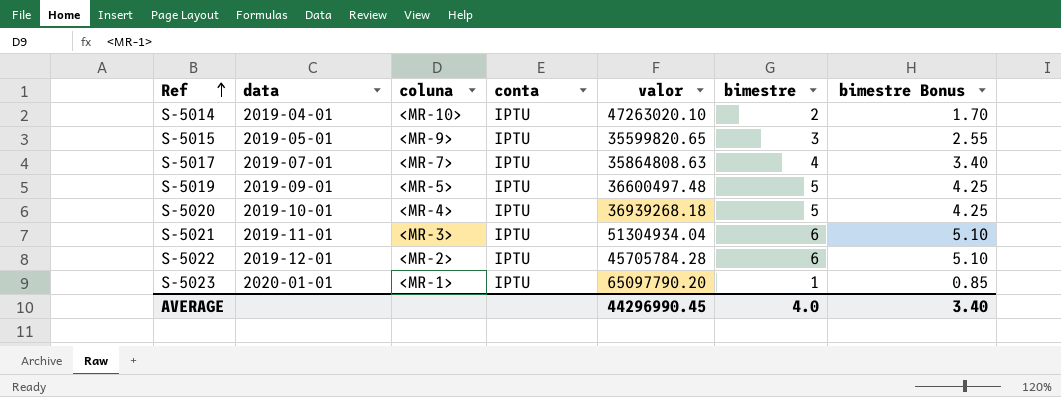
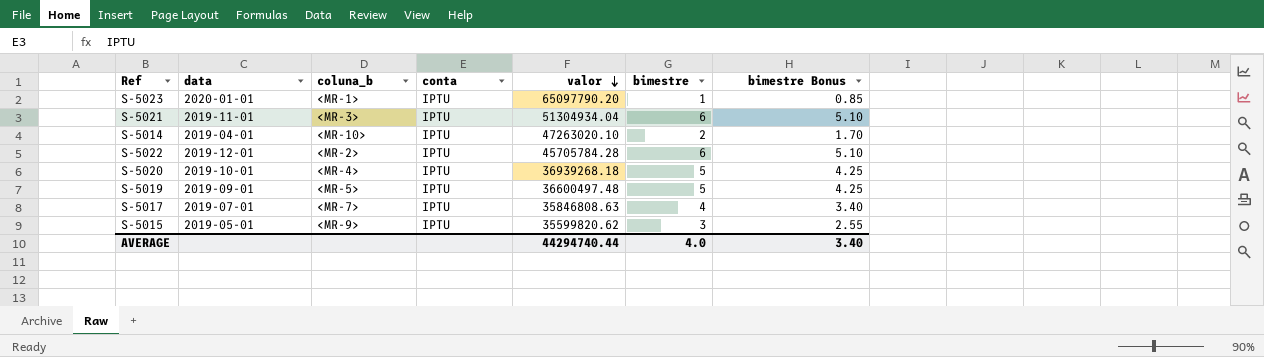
row order: Ref ascending -> valor descending
column name: coluna -> coluna_b
S-5017 | valor: 35864808.63 -> 35846808.63
S-5015 | valor: 35599820.65 -> 35599820.62
AVERAGE | valor: 44296990.45 -> 44294740.44

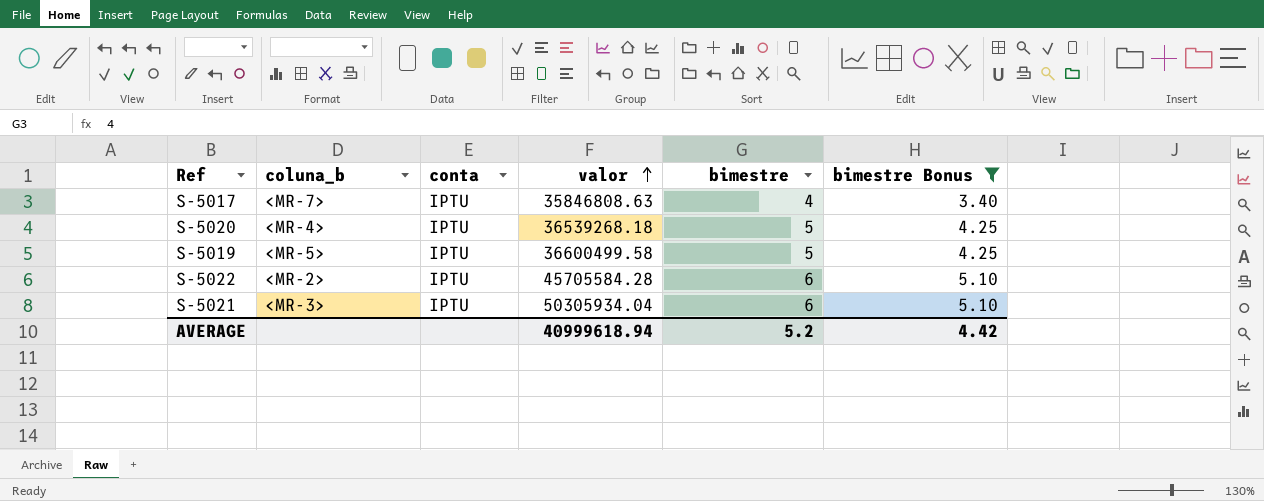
filter: none -> bimestre Bonus >= 3.40
row order: valor descending -> valor ascending
column data | position: 2 -> none
S-5020 | valor: 36939268.18 -> 36539268.18
S-5019 | valor: 36600497.48 -> 36600499.58
S-5022 | valor: 45705784.28 -> 45705584.28
S-5021 | valor: 51304934.04 -> 50305934.04
AVERAGE | valor: 44294740.44 -> 40999618.94
AVERAGE | bimestre: 4.0 -> 5.2
AVERAGE | bimestre Bonus: 3.40 -> 4.42

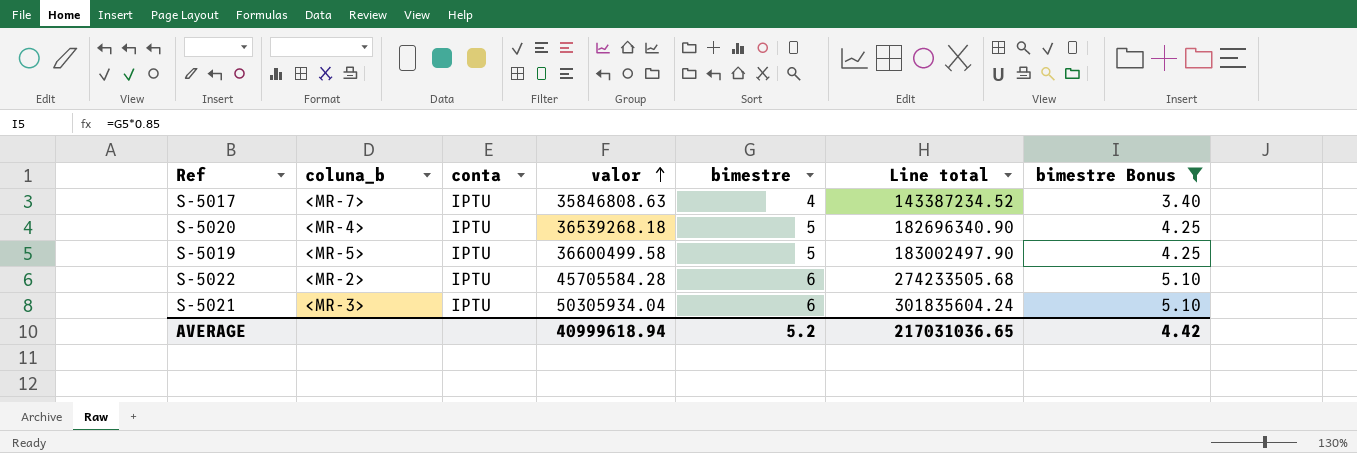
column Line total | formula: none -> [valor] * [bimestre]

